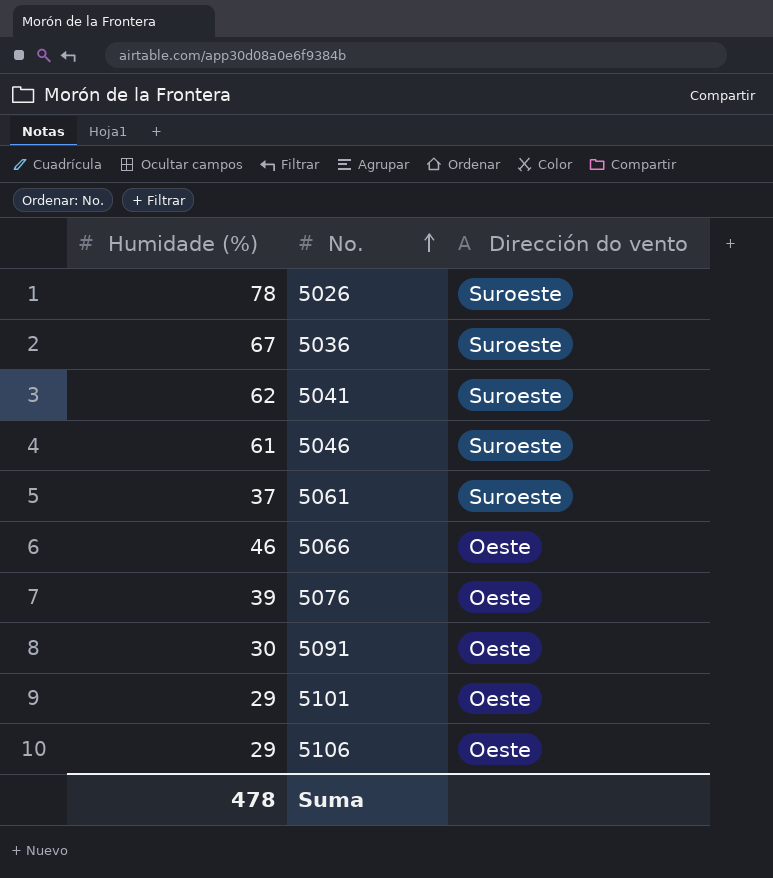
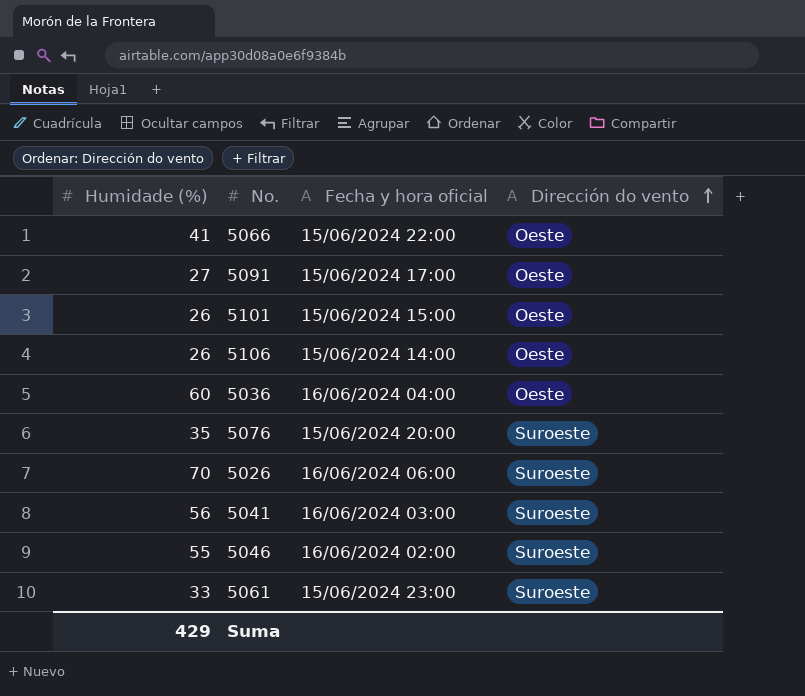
row order: No. ascending -> Dirección do vento ascending
column Fecha y hora oficial | position: none -> 3
5066 | Humidade (%): 46 -> 41
5091 | Humidade (%): 30 -> 27
5101 | Humidade (%): 29 -> 26
5106 | Humidade (%): 29 -> 26
5036 | Humidade (%): 67 -> 60
5036 | Dirección do vento: Suroeste -> Oeste
5076 | Humidade (%): 39 -> 35
5076 | Dirección do vento: Oeste -> Suroeste
5026 | Humidade (%): 78 -> 70
5041 | Humidade (%): 62 -> 56
5046 | Humidade (%): 61 -> 55
5061 | Humidade (%): 37 -> 33
Suma | Humidade (%): 478 -> 429

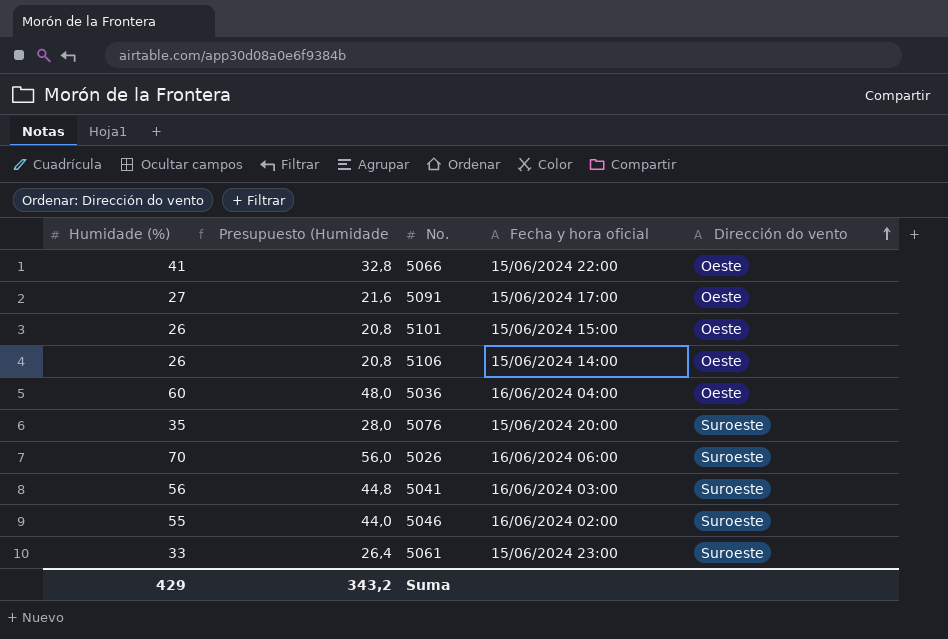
column Presupuesto (Humidade | formula: none -> [Humidade (%)] * 0,8

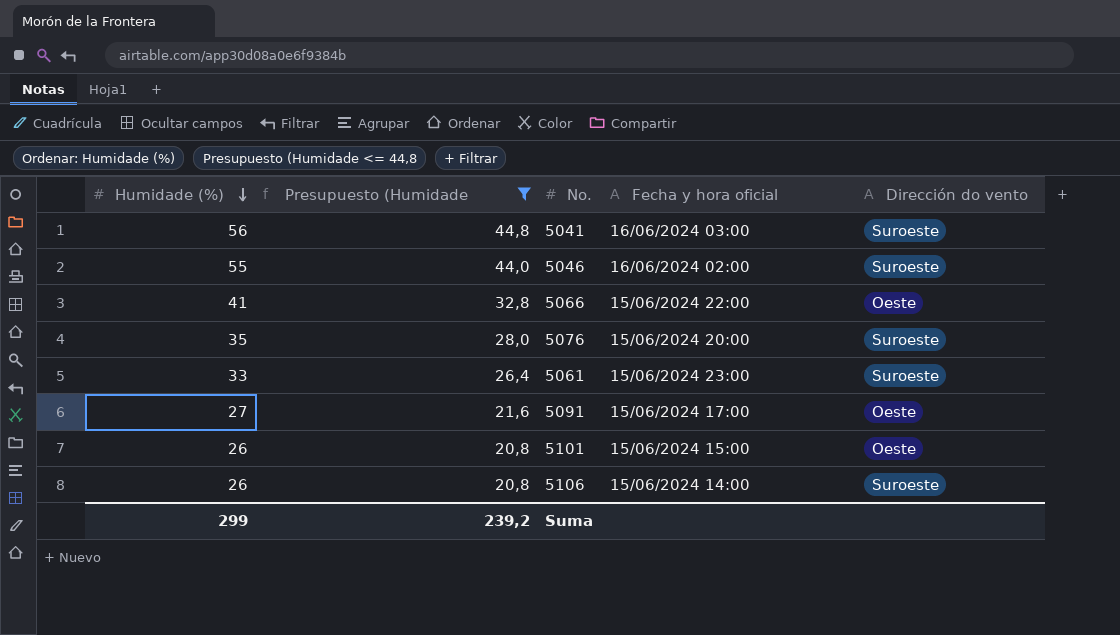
filter: none -> Presupuesto (Humidade <= 44,8
row order: Dirección do vento ascending -> Humidade (%) descending
5106 | Dirección do vento: Oeste -> Suroeste
Suma | Humidade (%): 429 -> 299
Suma | Presupuesto (Humidade: 343,2 -> 239,2

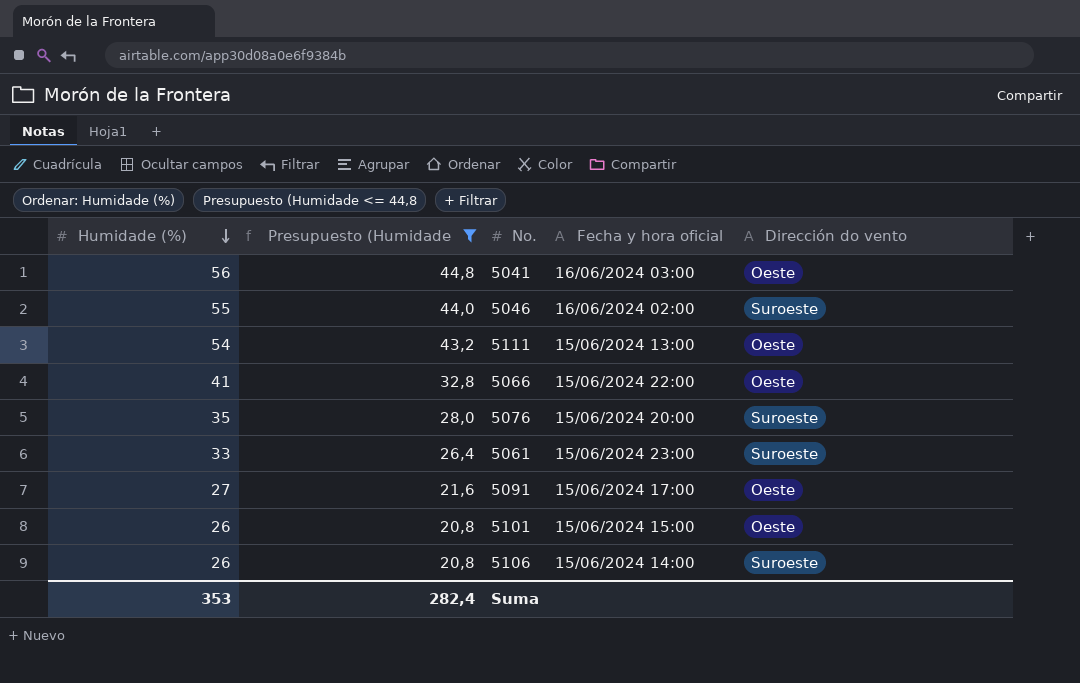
5041 | Dirección do vento: Suroeste -> Oeste
row 5111: none -> 54 | 43,2 | 15/06/2024 13:00 | Oeste
Suma | Humidade (%): 299 -> 353
Suma | Presupuesto (Humidade: 239,2 -> 282,4

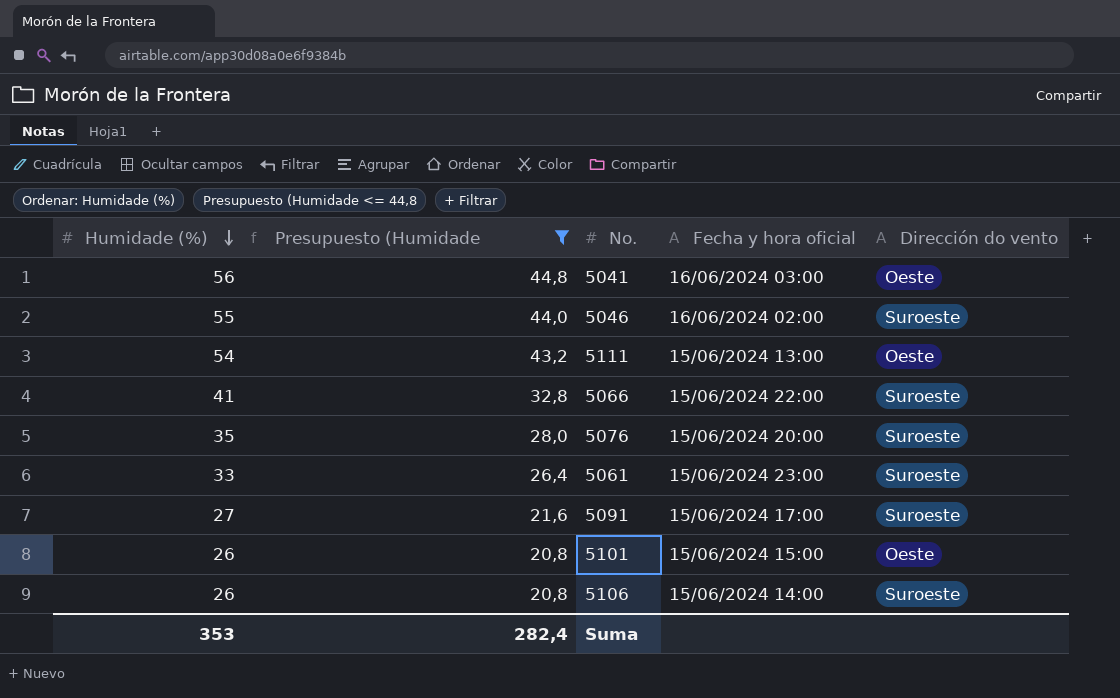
5066 | Dirección do vento: Oeste -> Suroeste
5091 | Dirección do vento: Oeste -> Suroeste

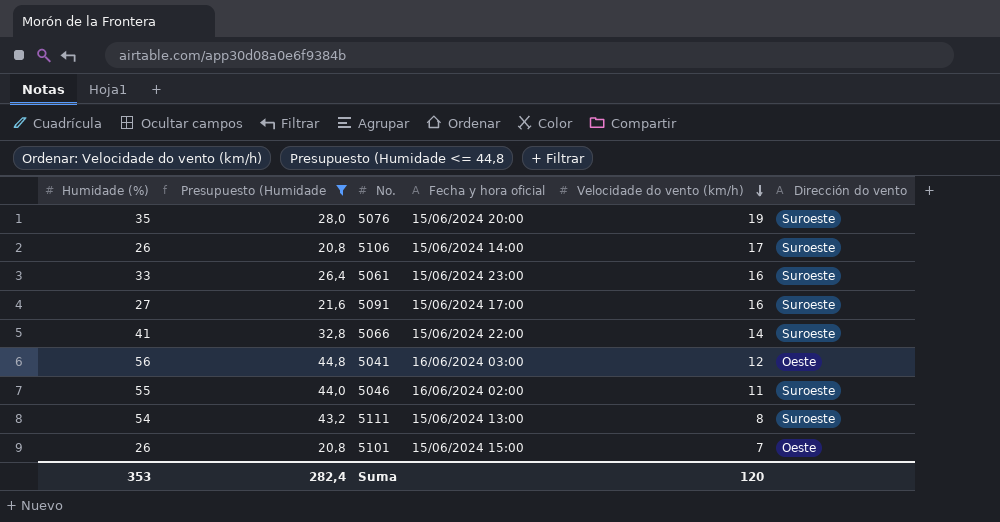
row order: Humidade (%) descending -> Velocidade do vento (km/h) descending
column Velocidade do vento (km/h) | position: none -> 5
5111 | Dirección do vento: Oeste -> Suroeste

